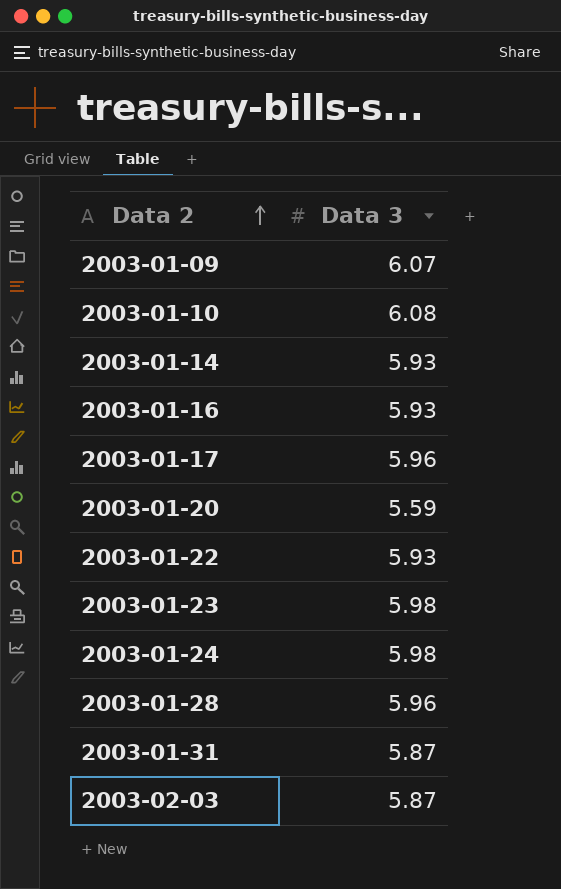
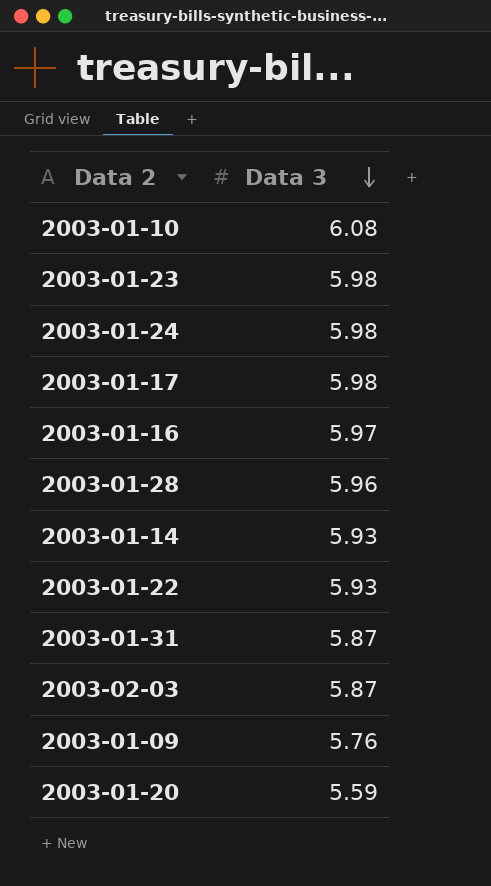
row order: Data 2 ascending -> Data 3 descending
2003-01-17 | Data 3: 5.96 -> 5.98
2003-01-16 | Data 3: 5.93 -> 5.97
2003-01-09 | Data 3: 6.07 -> 5.76

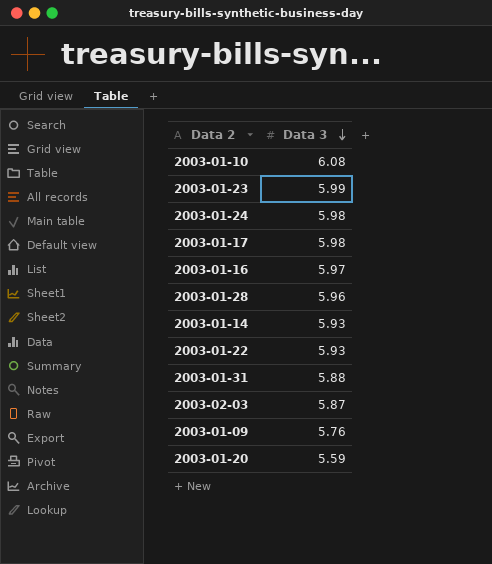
2003-01-23 | Data 3: 5.98 -> 5.99
2003-01-31 | Data 3: 5.87 -> 5.88

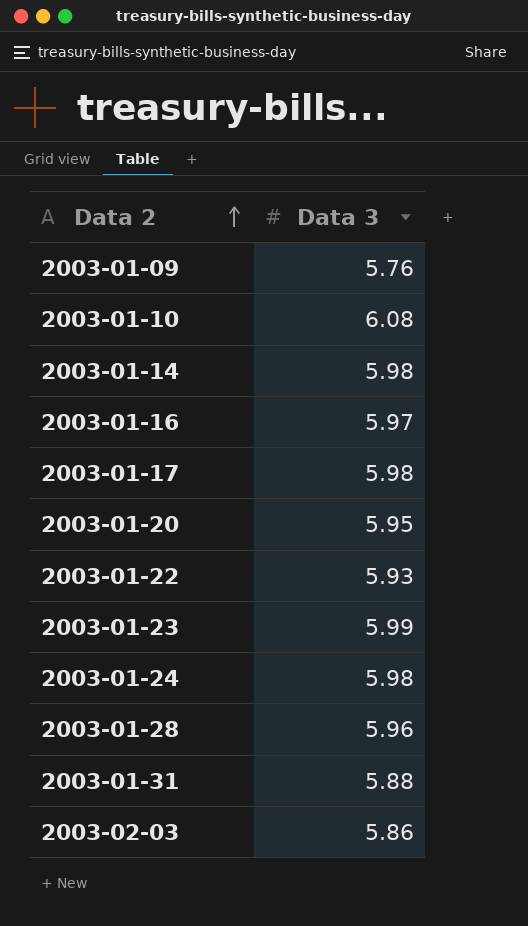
row order: Data 3 descending -> Data 2 ascending
2003-01-14 | Data 3: 5.93 -> 5.98
2003-01-20 | Data 3: 5.59 -> 5.95
2003-02-03 | Data 3: 5.87 -> 5.86

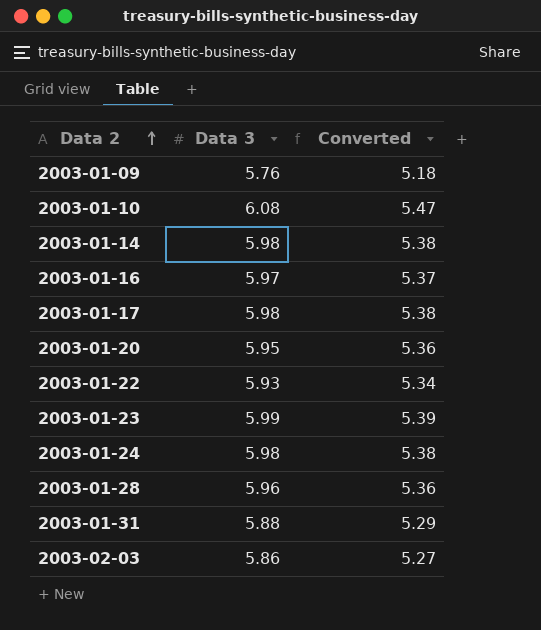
column Converted | formula: none -> [Data 3] * 0.9

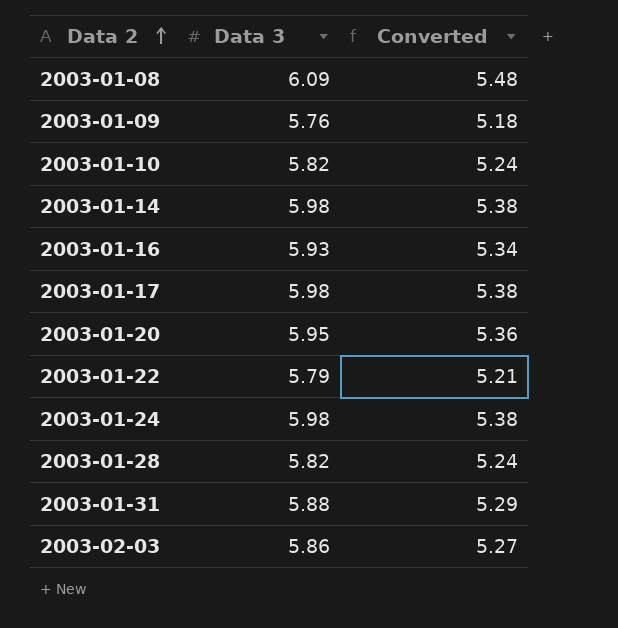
row 2003-01-23: 5.99 | 5.39 -> none
row 2003-01-08: none -> 6.09 | 5.48
2003-01-10 | Data 3: 6.08 -> 5.82
2003-01-10 | Converted: 5.47 -> 5.24
2003-01-16 | Data 3: 5.97 -> 5.93
2003-01-16 | Converted: 5.37 -> 5.34
2003-01-22 | Data 3: 5.93 -> 5.79
2003-01-22 | Converted: 5.34 -> 5.21
2003-01-28 | Data 3: 5.96 -> 5.82
2003-01-28 | Converted: 5.36 -> 5.24

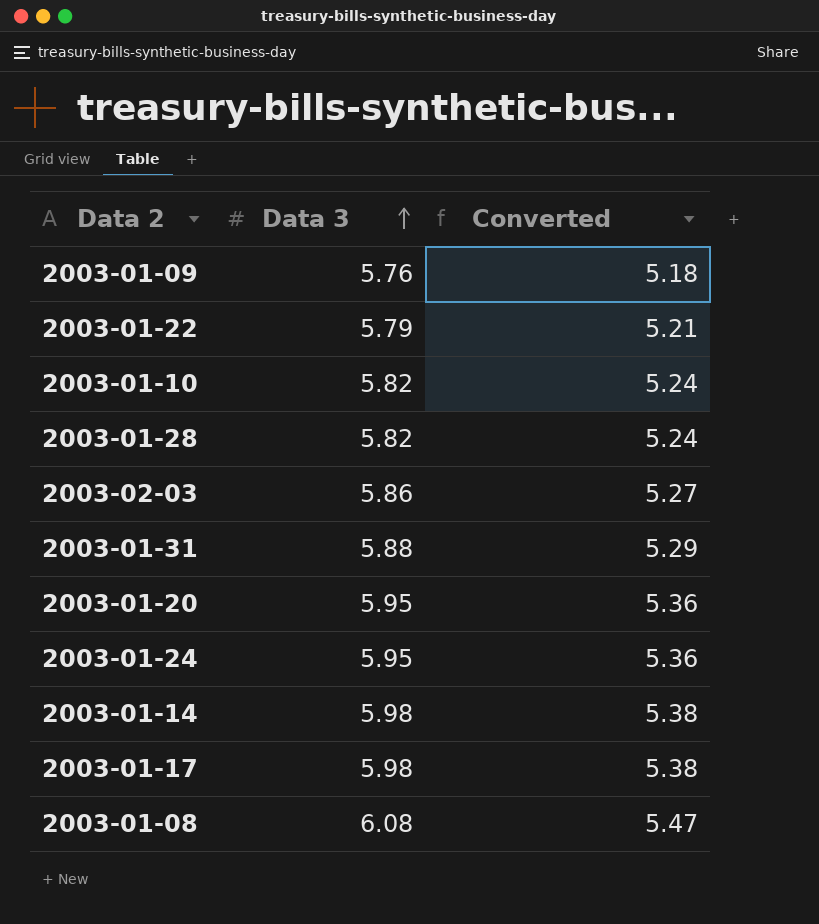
row order: Data 2 ascending -> Data 3 ascending
row 2003-01-16: 5.93 | 5.34 -> none
2003-01-24 | Data 3: 5.98 -> 5.95
2003-01-24 | Converted: 5.38 -> 5.36
2003-01-08 | Data 3: 6.09 -> 6.08
2003-01-08 | Converted: 5.48 -> 5.47

